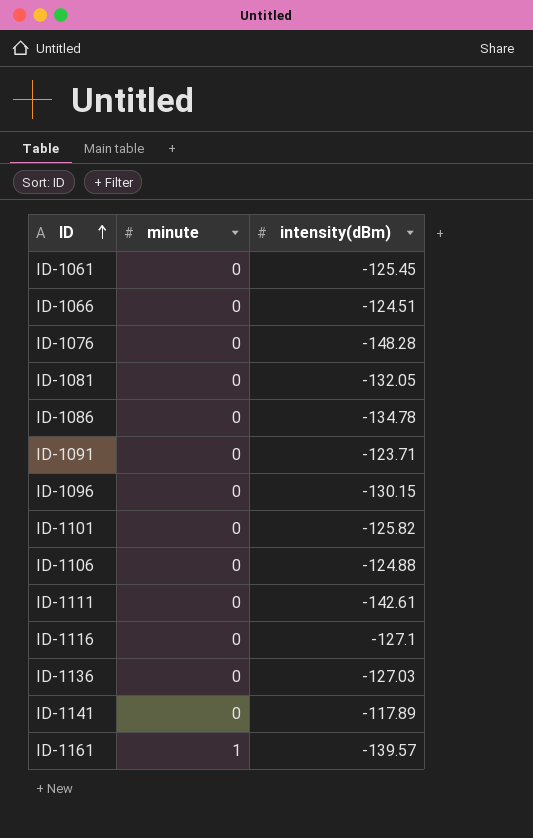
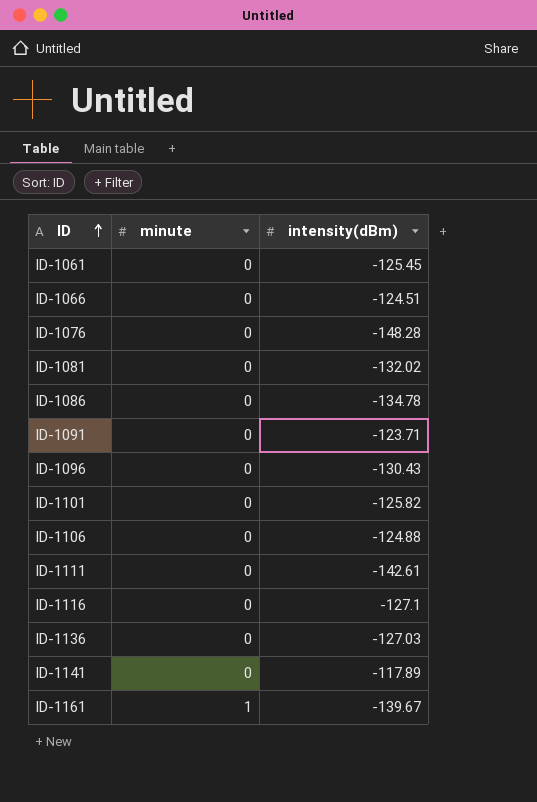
ID-1081 | intensity(dBm): -132.05 -> -132.02
ID-1096 | intensity(dBm): -130.15 -> -130.43
ID-1161 | intensity(dBm): -139.57 -> -139.67

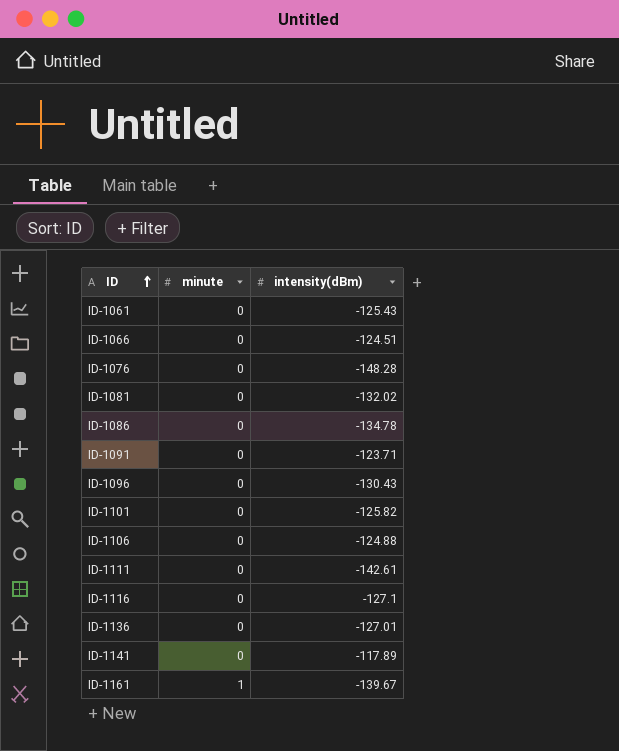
ID-1061 | intensity(dBm): -125.45 -> -125.43
ID-1136 | intensity(dBm): -127.03 -> -127.01

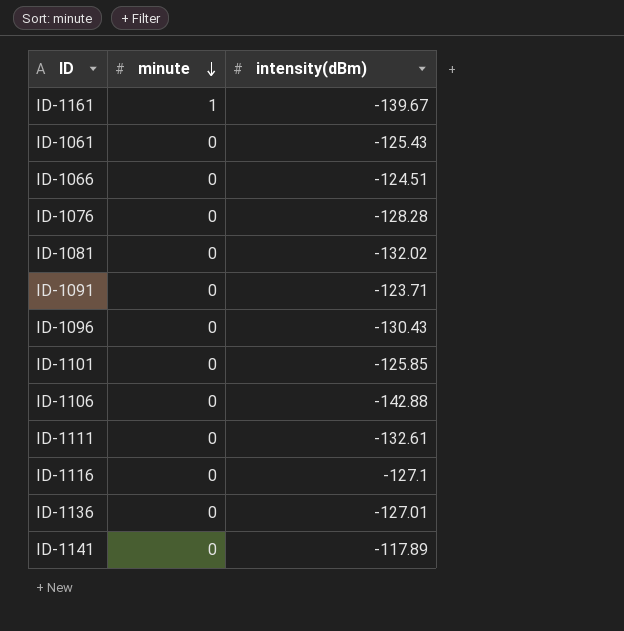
row order: ID ascending -> minute descending
row ID-1086: 0 | -134.78 -> none
ID-1076 | intensity(dBm): -148.28 -> -128.28
ID-1101 | intensity(dBm): -125.82 -> -125.85
ID-1106 | intensity(dBm): -124.88 -> -142.88
ID-1111 | intensity(dBm): -142.61 -> -132.61

